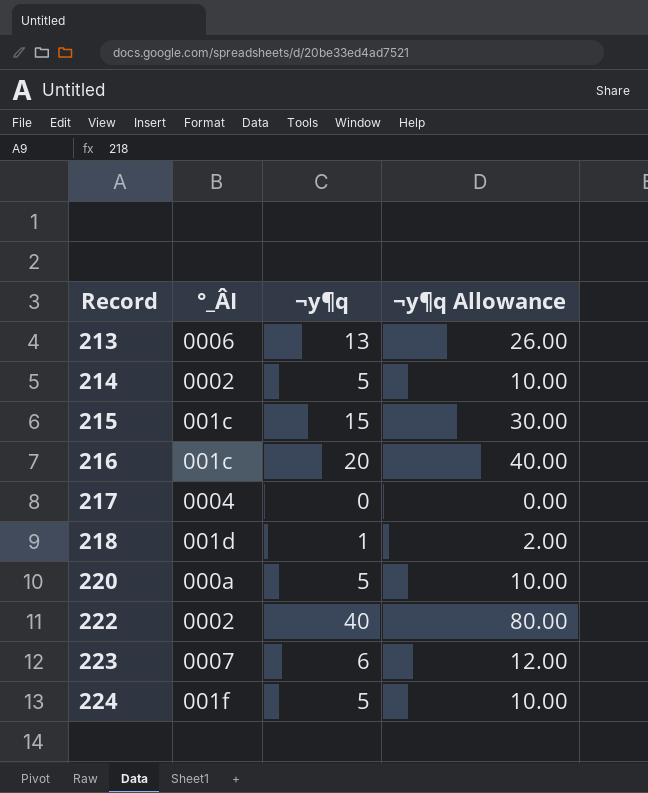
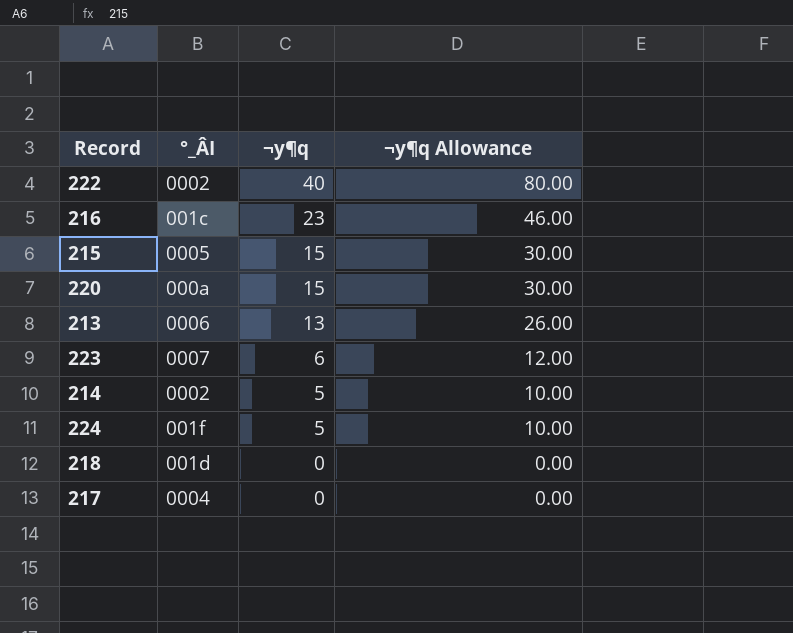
row order: Record ascending -> ¬y¶q descending
216 | ¬y¶q: 20 -> 23
216 | ¬y¶q Allowance: 40.00 -> 46.00
215 | °_ÂI: 001c -> 0005
220 | ¬y¶q: 5 -> 15
220 | ¬y¶q Allowance: 10.00 -> 30.00
218 | ¬y¶q: 1 -> 0
218 | ¬y¶q Allowance: 2.00 -> 0.00

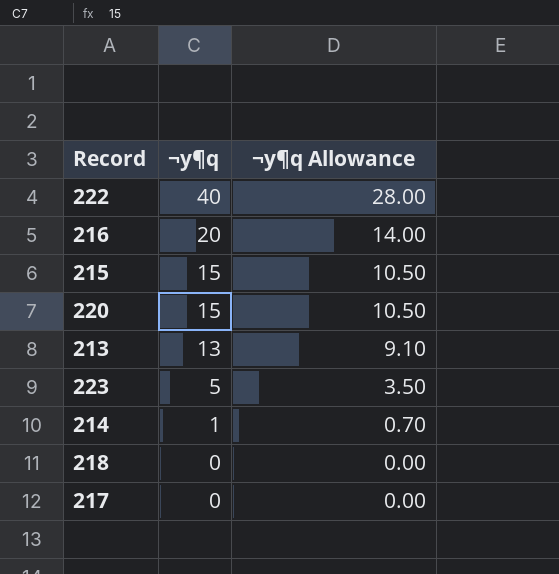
column °_ÂI | position: 2 -> none
column ¬y¶q Allowance | formula: [¬y¶q] * 2 -> [¬y¶q] * 0.7
row 224: 001f | 5 | 10.00 -> none
216 | ¬y¶q: 23 -> 20
223 | ¬y¶q: 6 -> 5
214 | ¬y¶q: 5 -> 1

